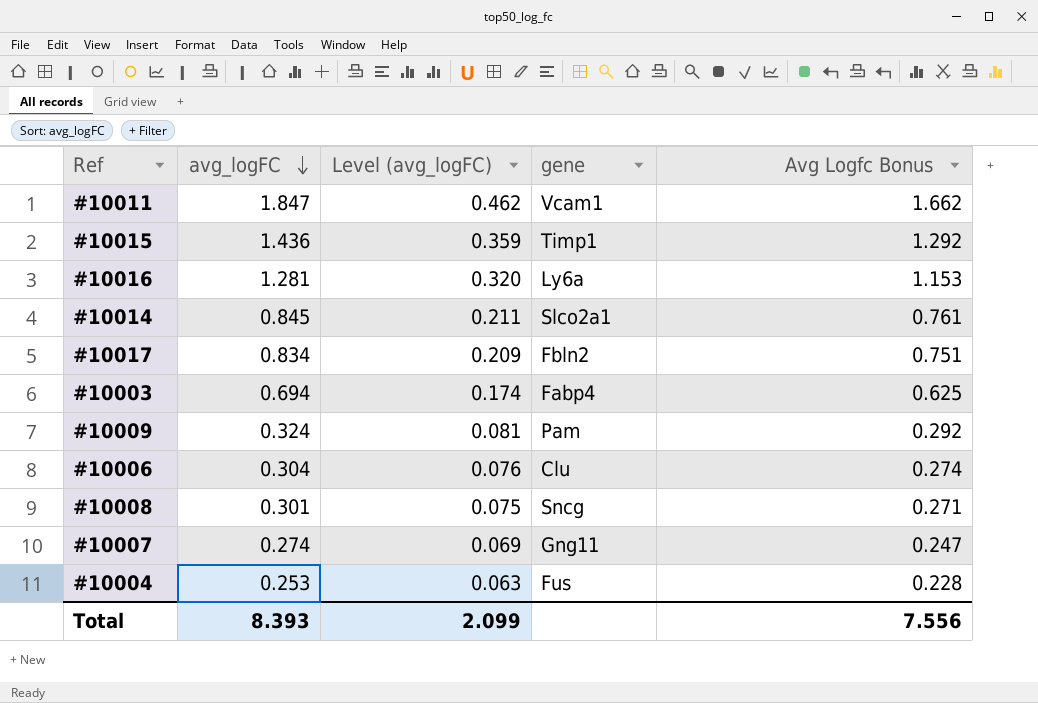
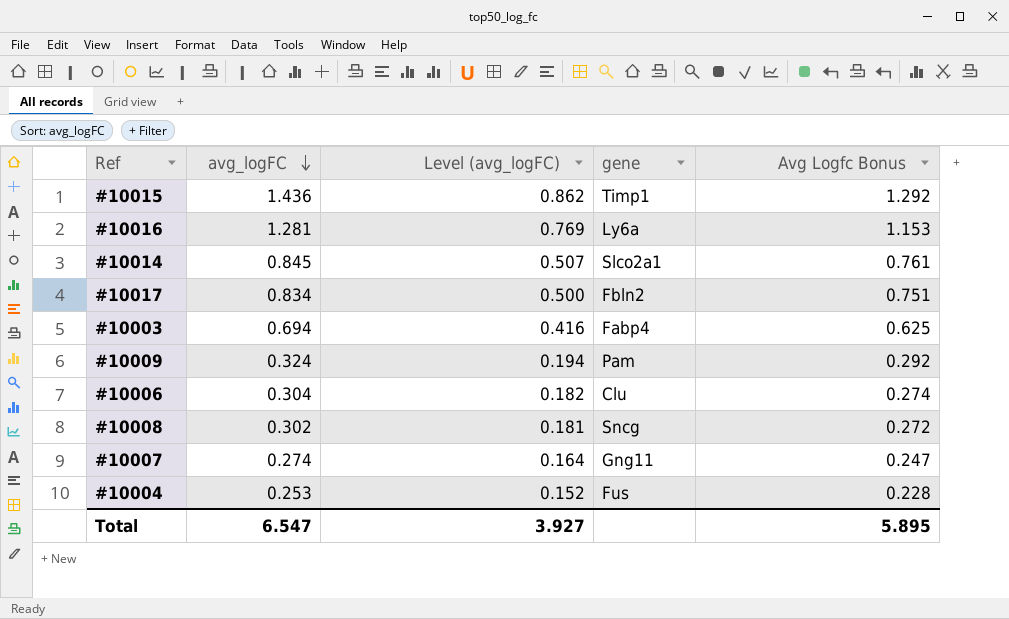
column Level (avg_logFC) | formula: [avg_logFC] * 0.25 -> [avg_logFC] * 0.6
row #10011: 1.847 | 0.462 | Vcam1 | 1.662 -> none
#10008 | avg_logFC: 0.301 -> 0.302
#10008 | Avg Logfc Bonus: 0.271 -> 0.272
Total | avg_logFC: 8.393 -> 6.547
Total | Level (avg_logFC): 2.099 -> 3.927
Total | Avg Logfc Bonus: 7.556 -> 5.895

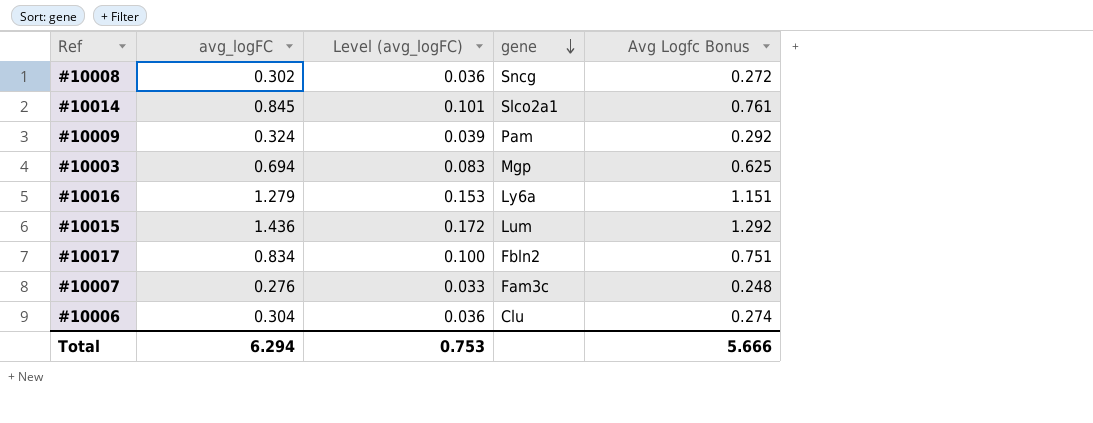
row order: avg_logFC descending -> gene descending
column Level (avg_logFC) | formula: [avg_logFC] * 0.6 -> [avg_logFC] * 0.12
row #10004: 0.253 | 0.152 | Fus | 0.228 -> none
#10003 | gene: Fabp4 -> Mgp
#10016 | avg_logFC: 1.281 -> 1.279
#10016 | Avg Logfc Bonus: 1.153 -> 1.151
#10015 | gene: Timp1 -> Lum
#10007 | avg_logFC: 0.274 -> 0.276
#10007 | gene: Gng11 -> Fam3c
#10007 | Avg Logfc Bonus: 0.247 -> 0.248
Total | avg_logFC: 6.547 -> 6.294
Total | Level (avg_logFC): 3.927 -> 0.753
Total | Avg Logfc Bonus: 5.895 -> 5.666

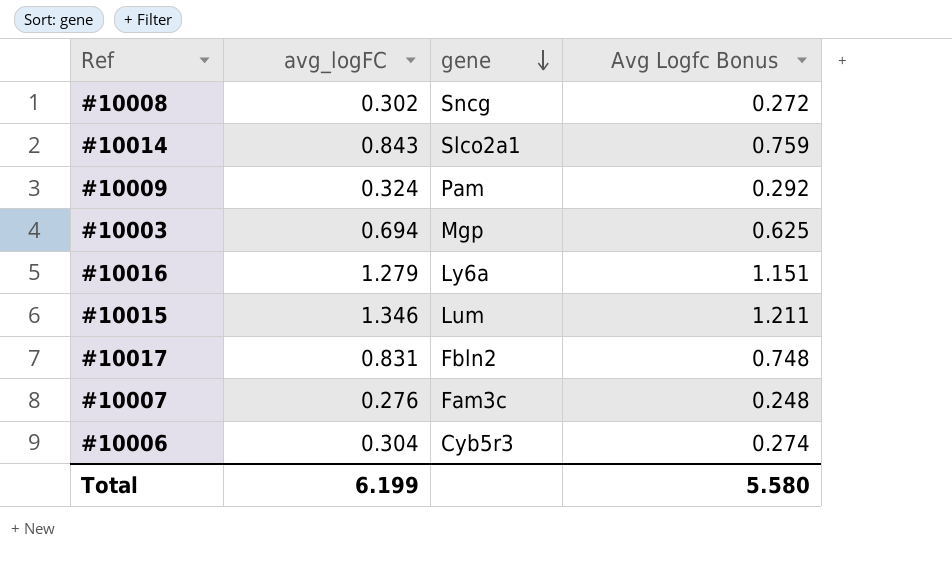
column Level (avg_logFC) | formula: [avg_logFC] * 0.12 -> none
#10014 | avg_logFC: 0.845 -> 0.843
#10014 | Avg Logfc Bonus: 0.761 -> 0.759
#10015 | avg_logFC: 1.436 -> 1.346
#10015 | Avg Logfc Bonus: 1.292 -> 1.211
#10017 | avg_logFC: 0.834 -> 0.831
#10017 | Avg Logfc Bonus: 0.751 -> 0.748
#10006 | gene: Clu -> Cyb5r3
Total | avg_logFC: 6.294 -> 6.199
Total | Avg Logfc Bonus: 5.666 -> 5.580

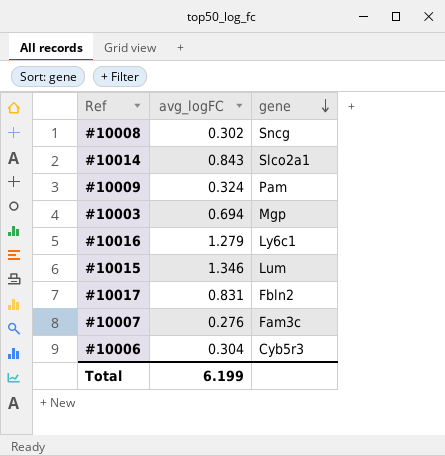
column Avg Logfc Bonus | formula: [avg_logFC] * 0.9 -> none
#10016 | gene: Ly6a -> Ly6c1

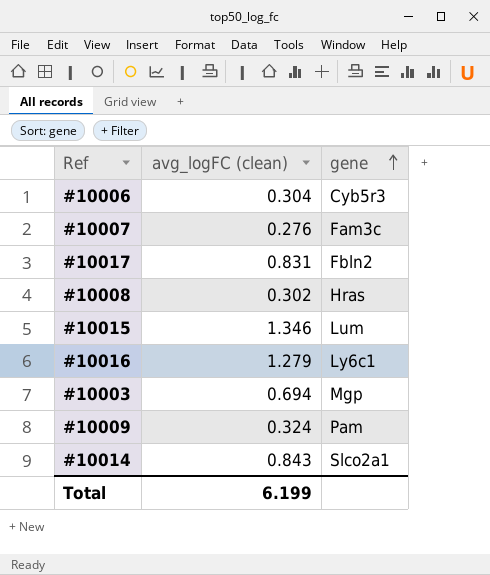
row order: gene descending -> gene ascending
column name: avg_logFC -> avg_logFC (clean)
#10008 | gene: Sncg -> Hras

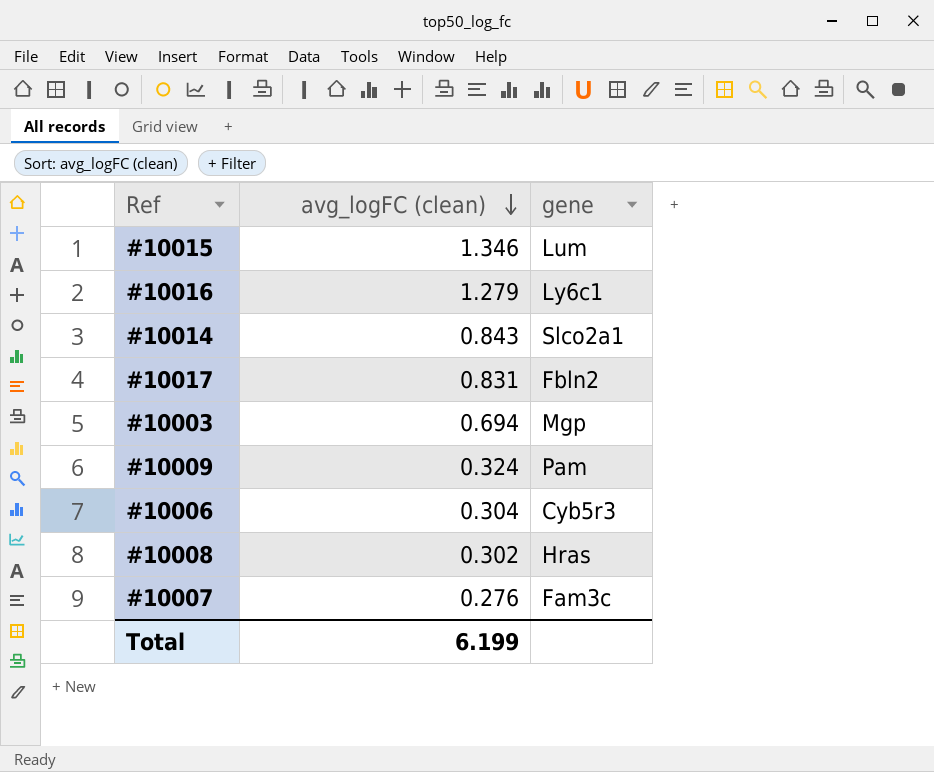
row order: gene ascending -> avg_logFC (clean) descending

